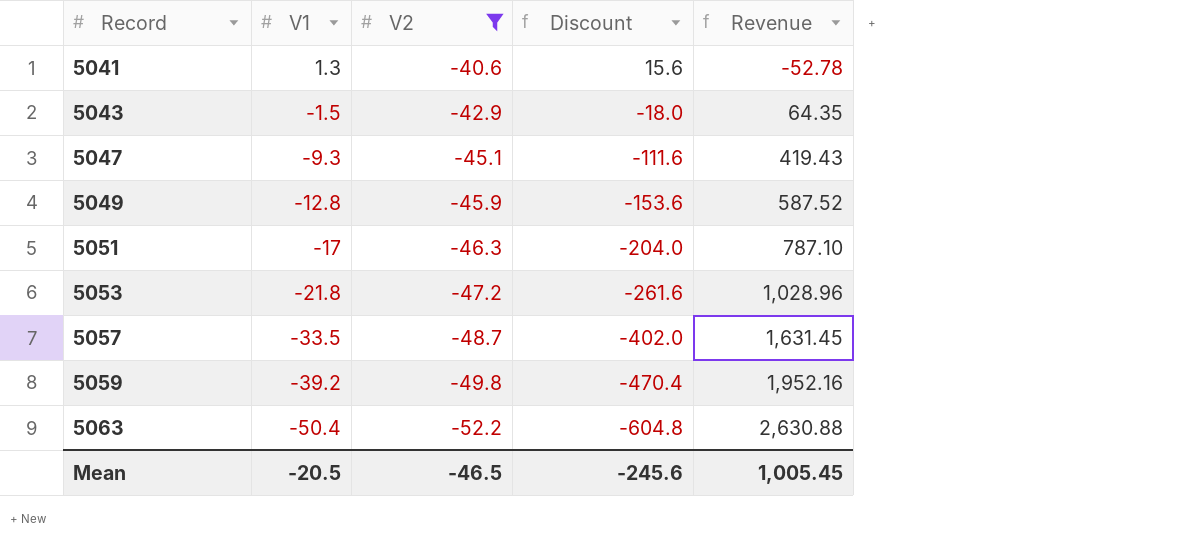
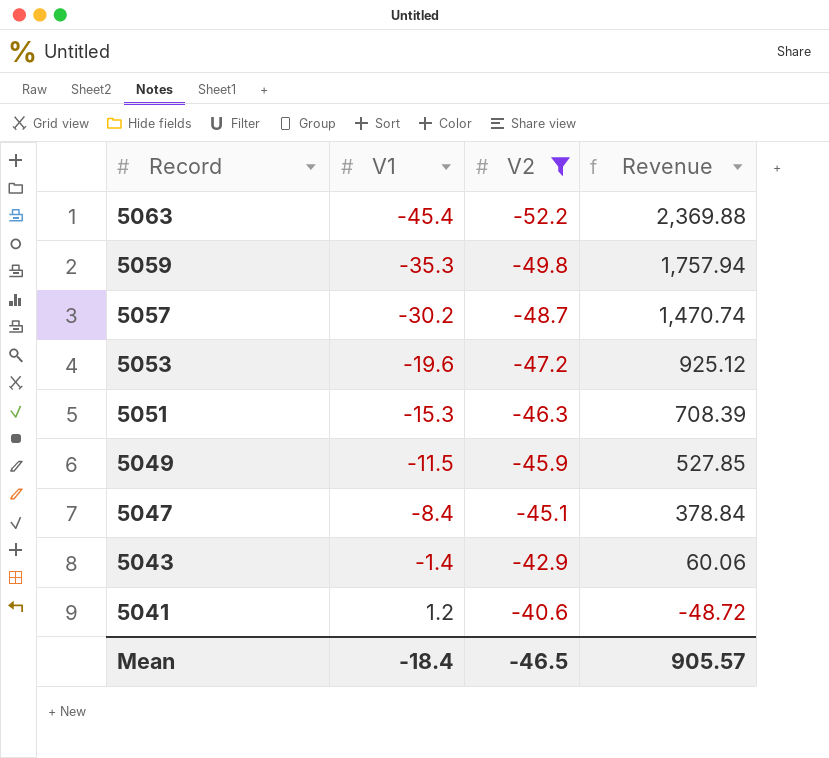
row order: Record ascending -> Record descending
column Discount | formula: [V1] * 12 -> none
5063 | V1: -50.4 -> -45.4
5063 | Revenue: 2,630.88 -> 2,369.88
5059 | V1: -39.2 -> -35.3
5059 | Revenue: 1,952.16 -> 1,757.94
5057 | V1: -33.5 -> -30.2
5057 | Revenue: 1,631.45 -> 1,470.74
5053 | V1: -21.8 -> -19.6
5053 | Revenue: 1,028.96 -> 925.12
5051 | V1: -17 -> -15.3
5051 | Revenue: 787.10 -> 708.39
5049 | V1: -12.8 -> -11.5
5049 | Revenue: 587.52 -> 527.85
5047 | V1: -9.3 -> -8.4
5047 | Revenue: 419.43 -> 378.84
5043 | V1: -1.5 -> -1.4
5043 | Revenue: 64.35 -> 60.06
5041 | V1: 1.3 -> 1.2
5041 | Revenue: -52.78 -> -48.72
Mean | V1: -20.5 -> -18.4
Mean | Revenue: 1,005.45 -> 905.57

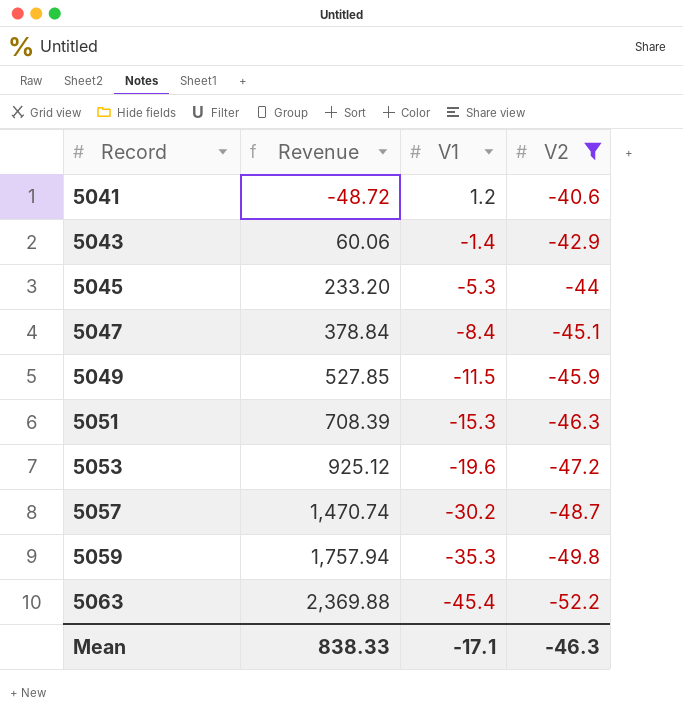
row order: Record descending -> Record ascending
column Revenue | position: 4 -> 2
row 5045: none -> 233.20 | -5.3 | -44
Mean | Revenue: 905.57 -> 838.33
Mean | V1: -18.4 -> -17.1
Mean | V2: -46.5 -> -46.3

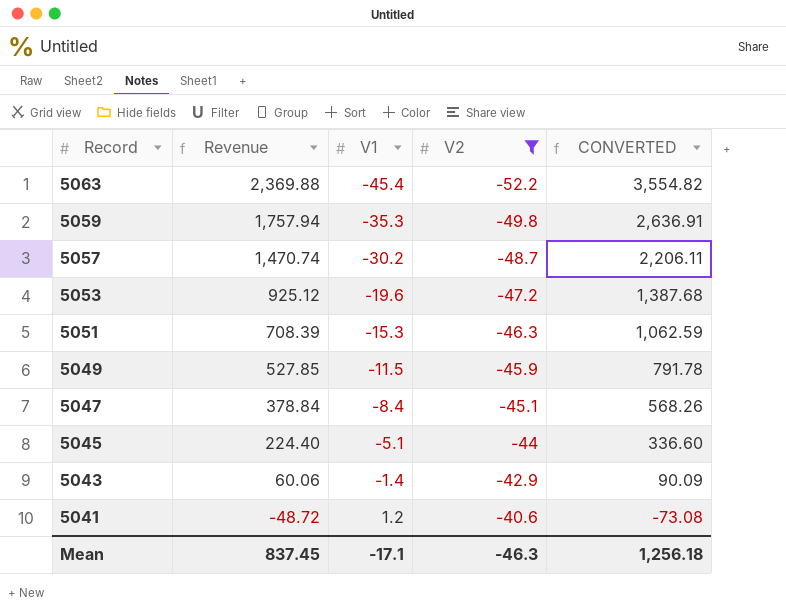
row order: Record ascending -> Record descending
column CONVERTED | formula: none -> [Revenue] * 1.5
5045 | Revenue: 233.20 -> 224.40
5045 | V1: -5.3 -> -5.1
Mean | Revenue: 838.33 -> 837.45

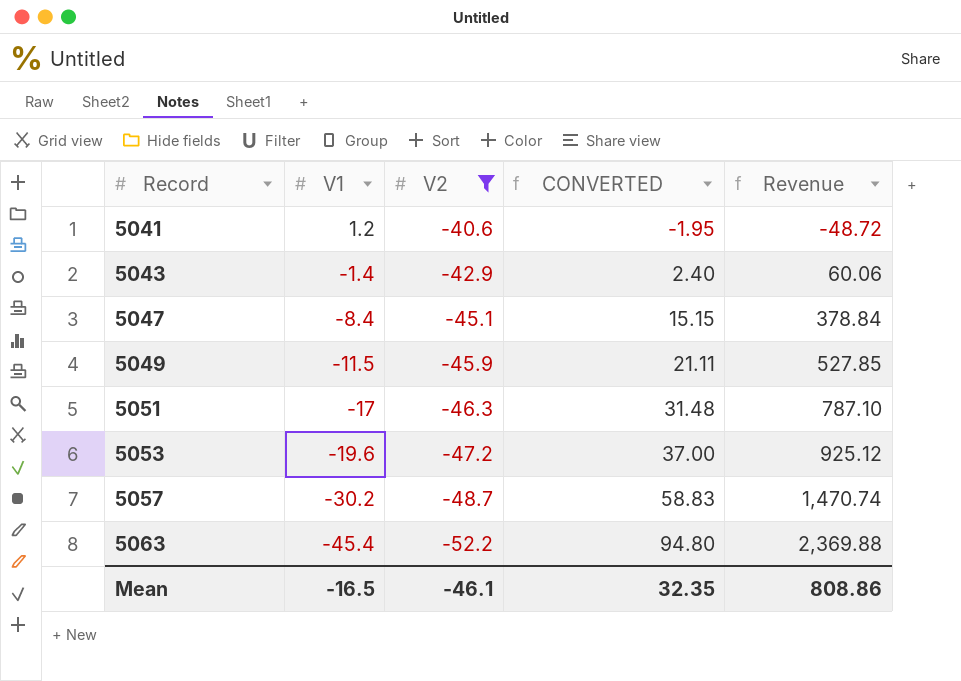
row order: Record descending -> Record ascending
column CONVERTED | formula: [Revenue] * 1.5 -> [Revenue] * 0.04
column Revenue | position: 2 -> 5
row 5059: 1,757.94 | -35.3 | -49.8 | 2,636.91 -> none
row 5045: 224.40 | -5.1 | -44 | 336.60 -> none
5051 | V1: -15.3 -> -17
5051 | Revenue: 708.39 -> 787.10
Mean | V1: -17.1 -> -16.5
Mean | V2: -46.3 -> -46.1
Mean | CONVERTED: 1,256.18 -> 32.35
Mean | Revenue: 837.45 -> 808.86

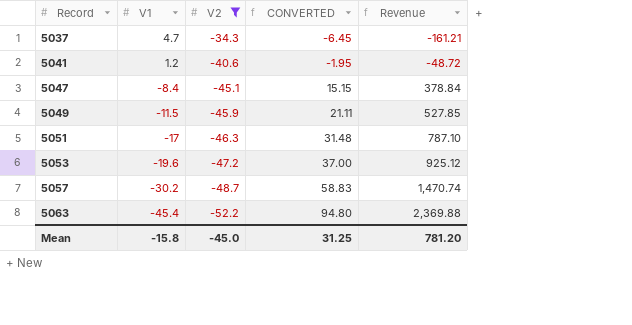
row 5043: -1.4 | -42.9 | 2.40 | 60.06 -> none
row 5037: none -> 4.7 | -34.3 | -6.45 | -161.21
Mean | V1: -16.5 -> -15.8
Mean | V2: -46.1 -> -45.0
Mean | CONVERTED: 32.35 -> 31.25
Mean | Revenue: 808.86 -> 781.20

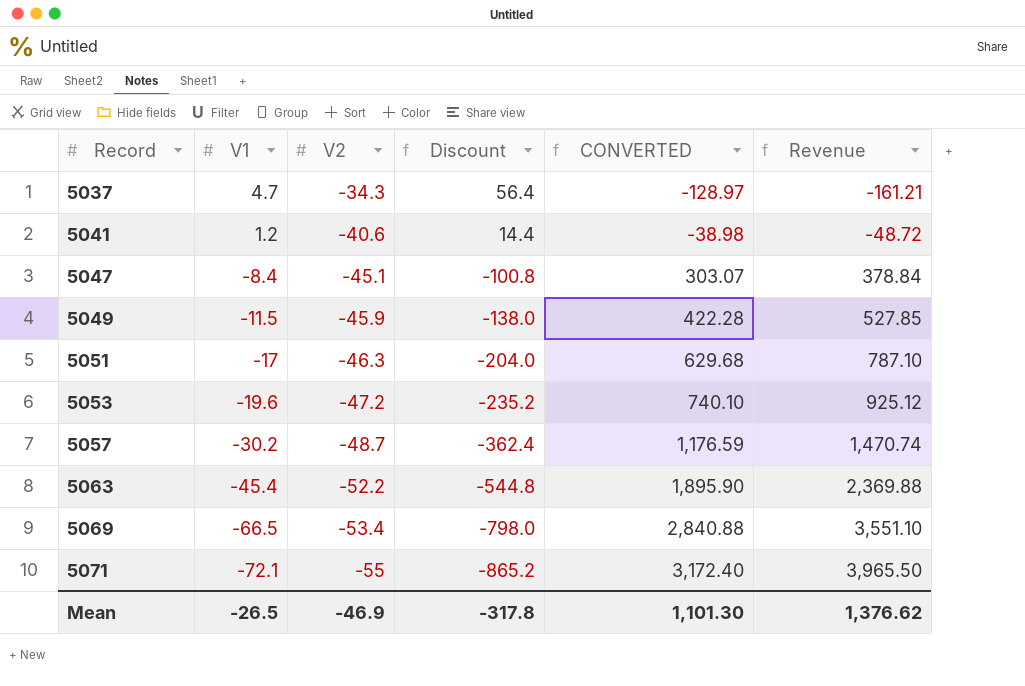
filter: V2 >= -52.2 -> none
column Discount | formula: none -> [V1] * 12
column CONVERTED | formula: [Revenue] * 0.04 -> [Revenue] * 0.8
Mean | V1: -15.8 -> -26.5
Mean | V2: -45.0 -> -46.9
Mean | CONVERTED: 31.25 -> 1,101.30
Mean | Revenue: 781.20 -> 1,376.62

